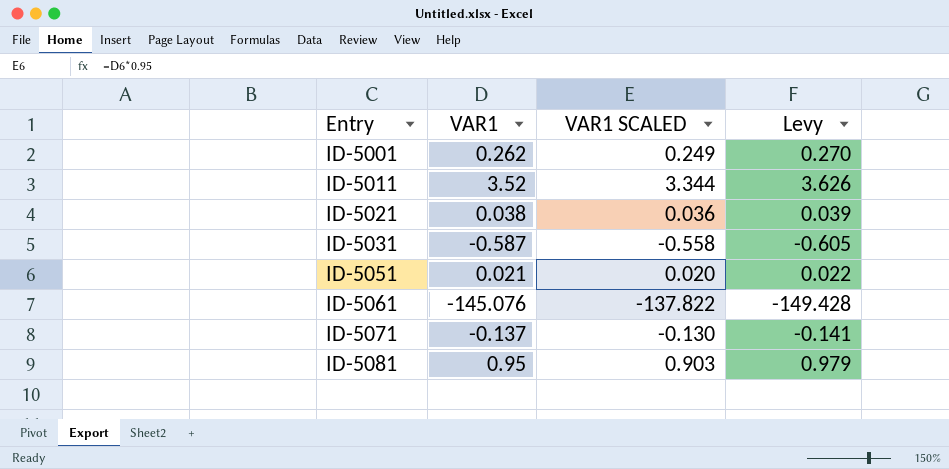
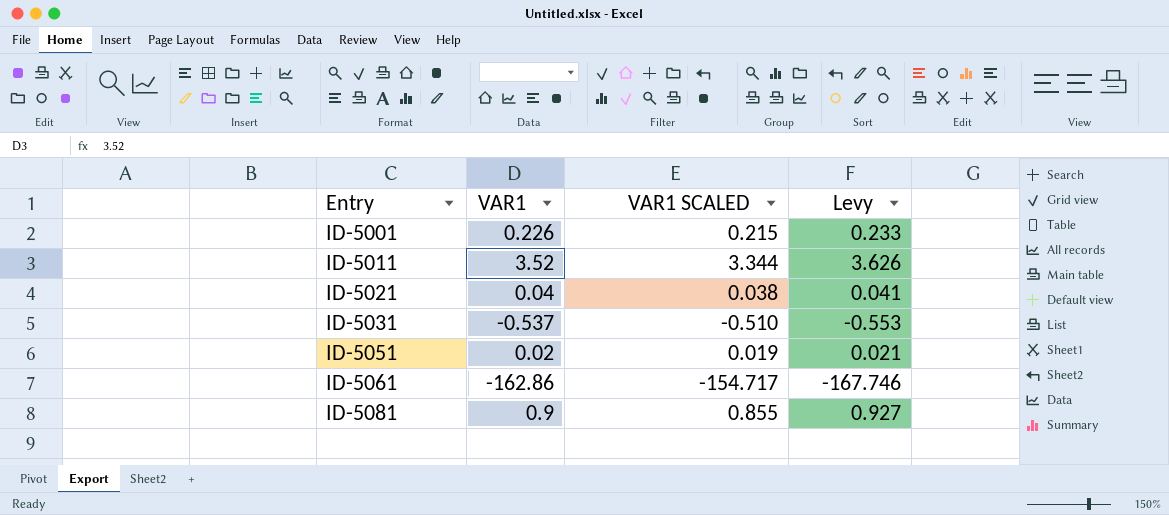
row ID-5071: -0.137 | -0.130 | -0.141 -> none
ID-5001 | VAR1: 0.262 -> 0.226
ID-5001 | VAR1 SCALED: 0.249 -> 0.215
ID-5001 | Levy: 0.270 -> 0.233
ID-5021 | VAR1: 0.038 -> 0.04
ID-5021 | VAR1 SCALED: 0.036 -> 0.038
ID-5021 | Levy: 0.039 -> 0.041
ID-5031 | VAR1: -0.587 -> -0.537
ID-5031 | VAR1 SCALED: -0.558 -> -0.510
ID-5031 | Levy: -0.605 -> -0.553
ID-5051 | VAR1: 0.021 -> 0.02
ID-5051 | VAR1 SCALED: 0.020 -> 0.019
ID-5051 | Levy: 0.022 -> 0.021
ID-5061 | VAR1: -145.076 -> -162.86
ID-5061 | VAR1 SCALED: -137.822 -> -154.717
ID-5061 | Levy: -149.428 -> -167.746
ID-5081 | VAR1: 0.95 -> 0.9
ID-5081 | VAR1 SCALED: 0.903 -> 0.855
ID-5081 | Levy: 0.979 -> 0.927

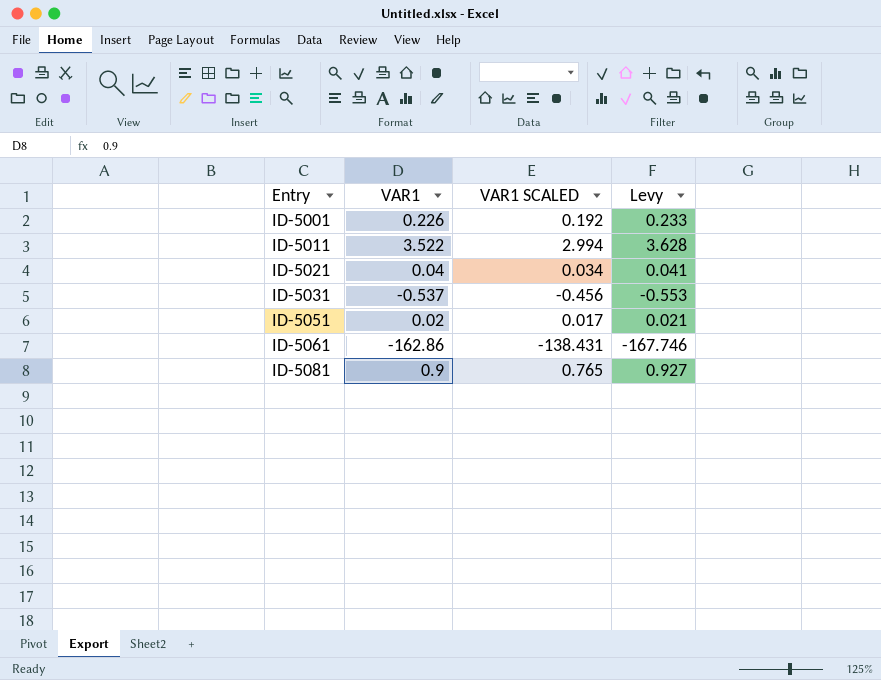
column VAR1 SCALED | formula: [VAR1] * 0.95 -> [VAR1] * 0.85
ID-5011 | VAR1: 3.52 -> 3.522
ID-5011 | Levy: 3.626 -> 3.628

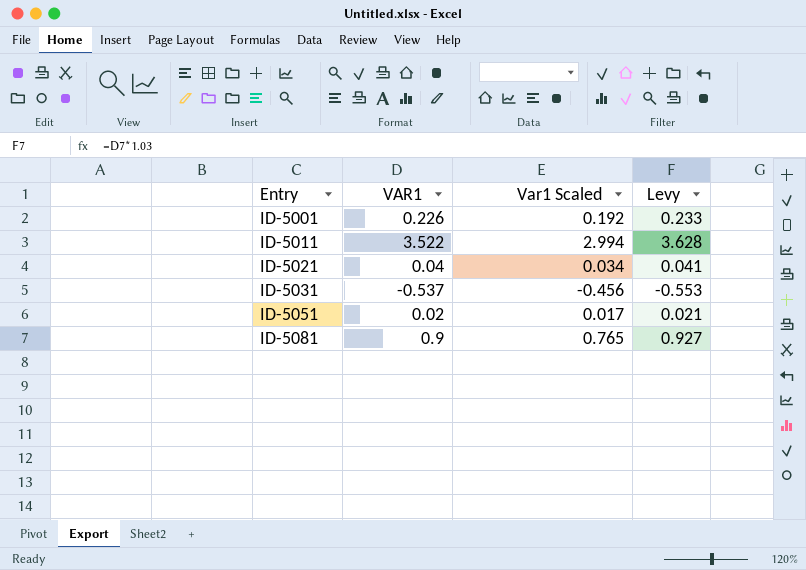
column name: VAR1 SCALED -> Var1 Scaled
row ID-5061: -162.86 | -138.431 | -167.746 -> none

